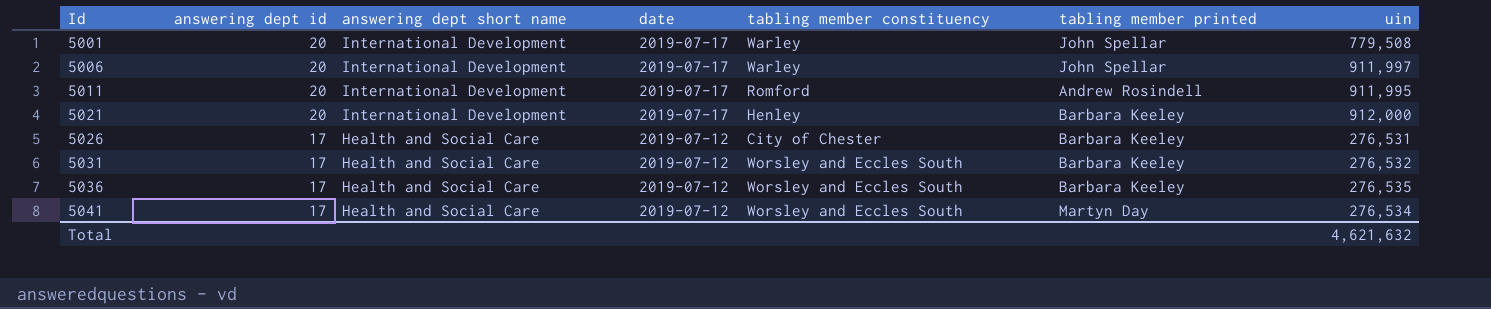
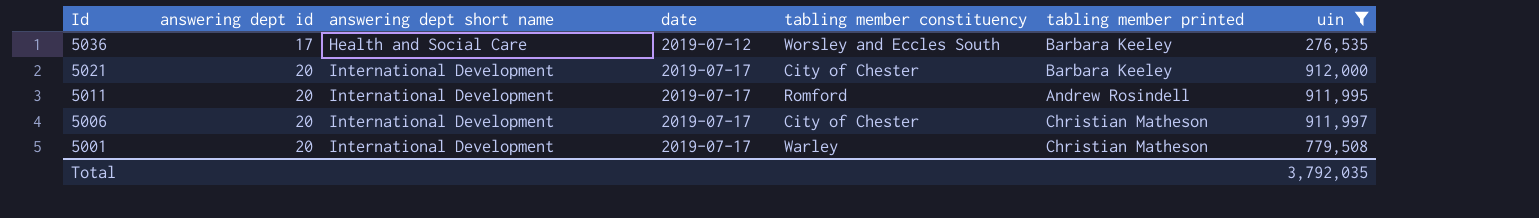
filter: none -> uin >= 276,535
row order: Id ascending -> Id descending
5021 | tabling member constituency: Henley -> City of Chester
5006 | tabling member constituency: Warley -> City of Chester
5006 | tabling member printed: John Spellar -> Christian Matheson
5001 | tabling member printed: John Spellar -> Christian Matheson
Total | uin: 4,621,632 -> 3,792,035

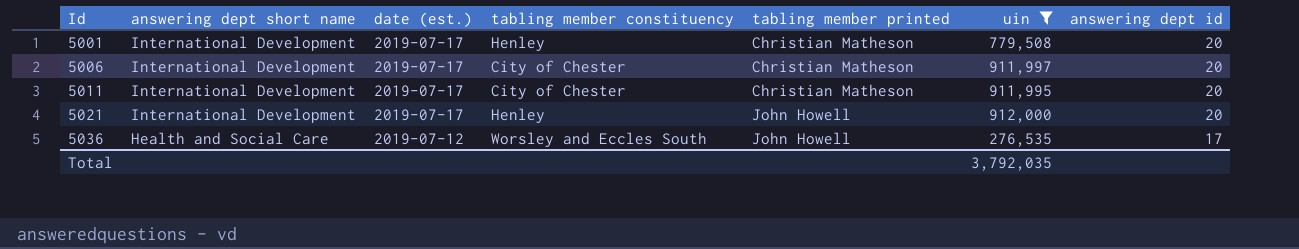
row order: Id descending -> Id ascending
column name: date -> date (est.)
column answering dept id | position: 2 -> 7
5001 | tabling member constituency: Warley -> Henley
5011 | tabling member constituency: Romford -> City of Chester
5011 | tabling member printed: Andrew Rosindell -> Christian Matheson
5021 | tabling member constituency: City of Chester -> Henley
5021 | tabling member printed: Barbara Keeley -> John Howell
5036 | tabling member printed: Barbara Keeley -> John Howell

